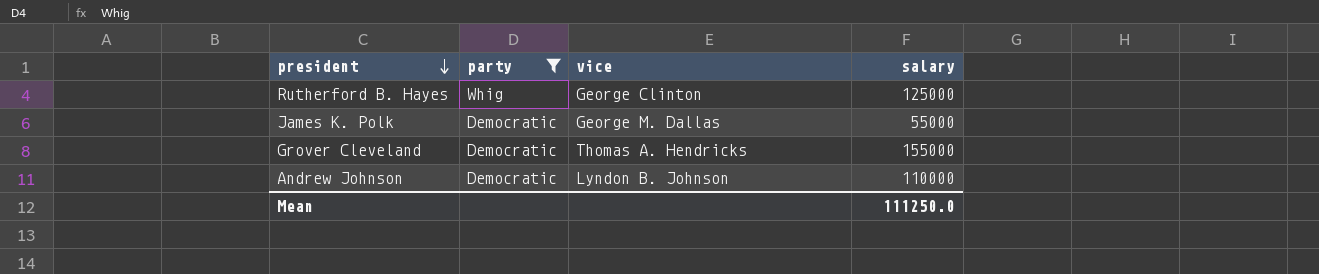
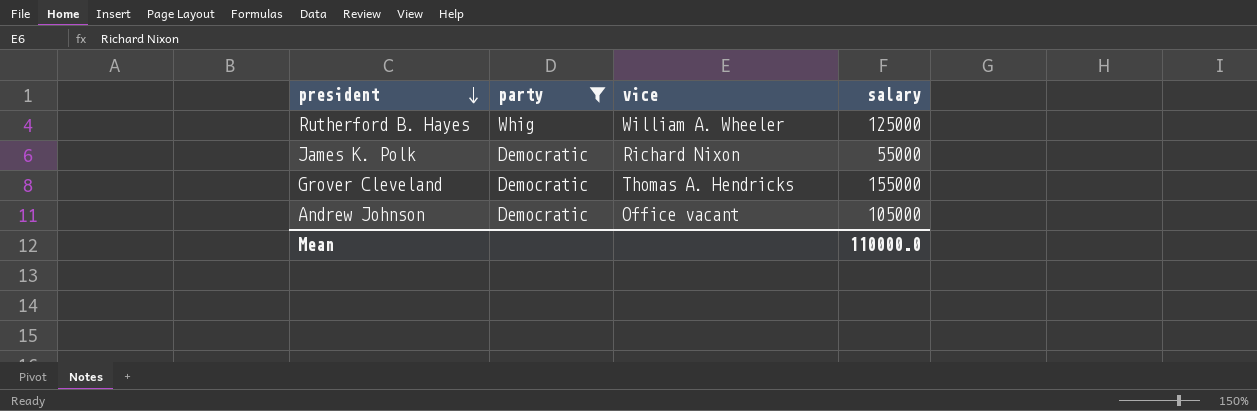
Rutherford B. Hayes | vice: George Clinton -> William A. Wheeler
James K. Polk | vice: George M. Dallas -> Richard Nixon
Andrew Johnson | vice: Lyndon B. Johnson -> Office vacant
Andrew Johnson | salary: 110000 -> 105000
Mean | salary: 111250.0 -> 110000.0

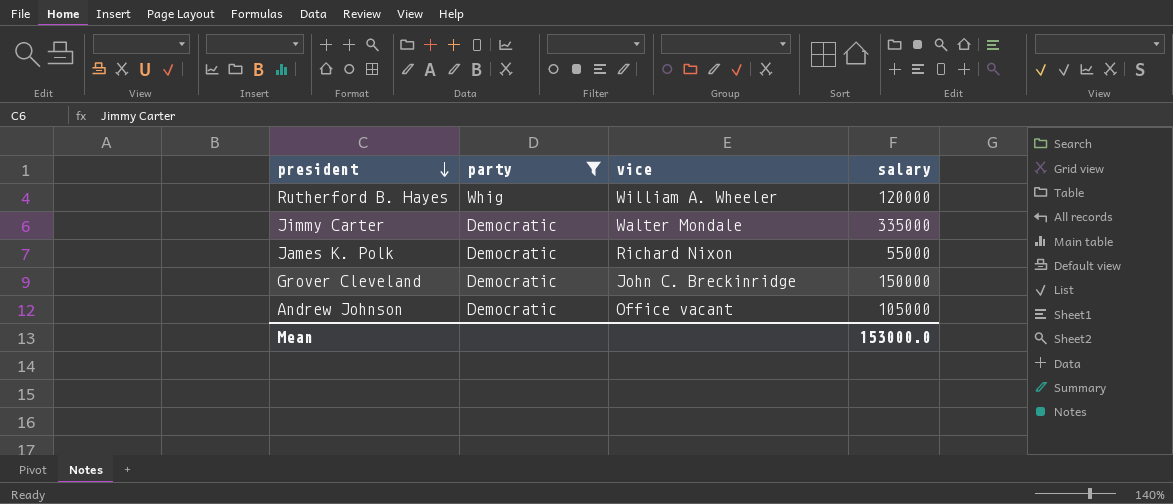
Rutherford B. Hayes | salary: 125000 -> 120000
row Jimmy Carter: none -> Democratic | Walter Mondale | 335000
Grover Cleveland | vice: Thomas A. Hendricks -> John C. Breckinridge
Grover Cleveland | salary: 155000 -> 150000
Mean | salary: 110000.0 -> 153000.0

